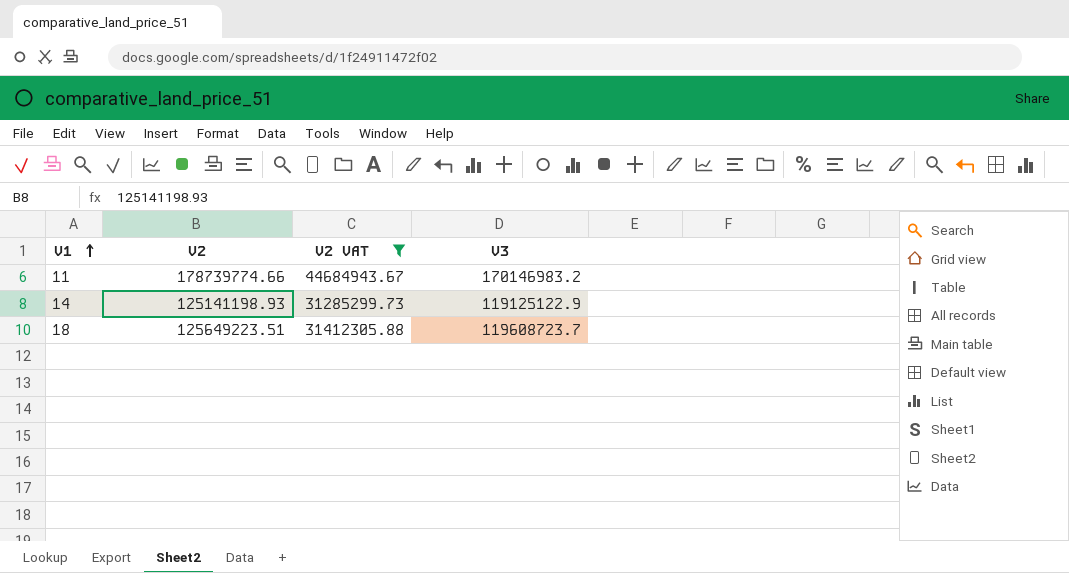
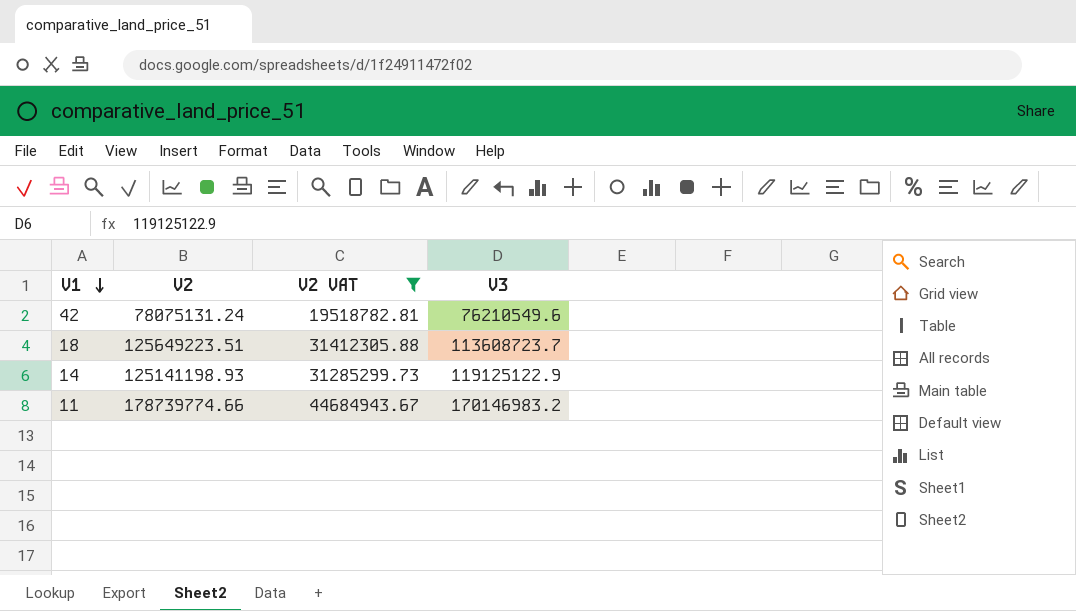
row order: V1 ascending -> V1 descending
row 42: none -> 78075131.24 | 19518782.81 | 76210549.6
18 | V3: 119608723.7 -> 113608723.7

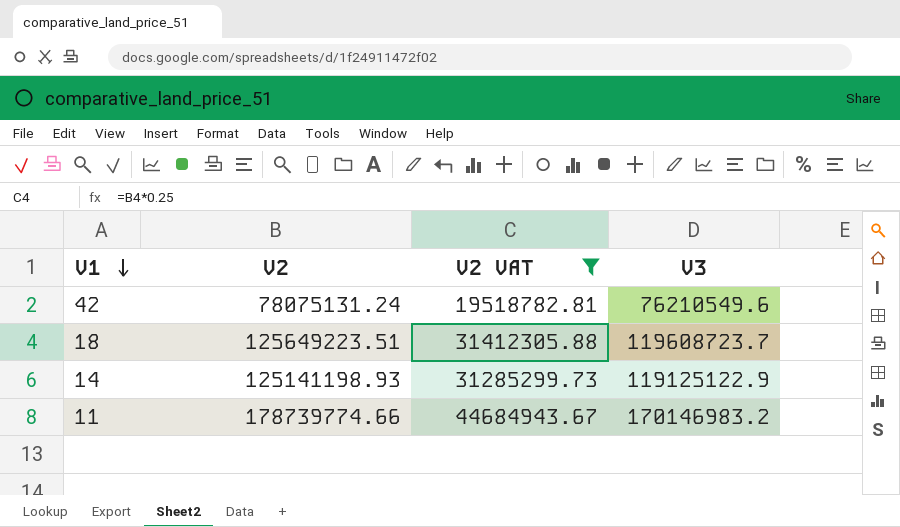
18 | V3: 113608723.7 -> 119608723.7

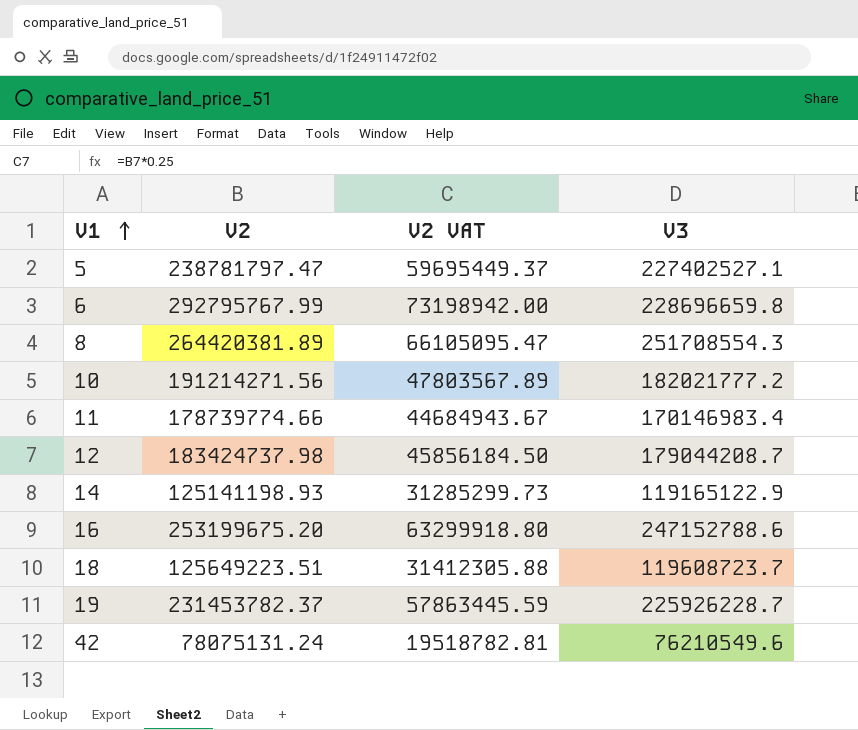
filter: V2 VAT <= 44684943.67 -> none
row order: V1 descending -> V1 ascending
11 | V3: 170146983.2 -> 170146983.4
14 | V3: 119125122.9 -> 119165122.9

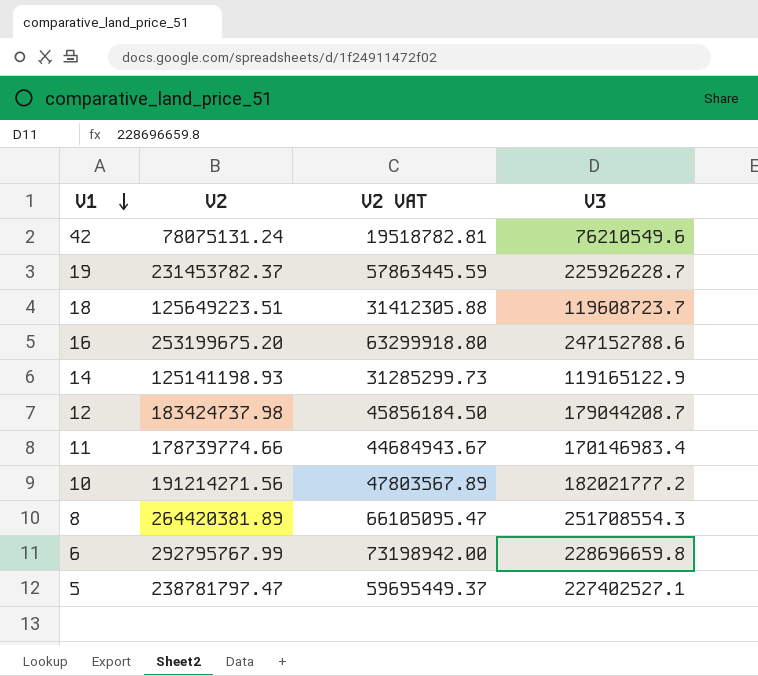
row order: V1 ascending -> V1 descending

